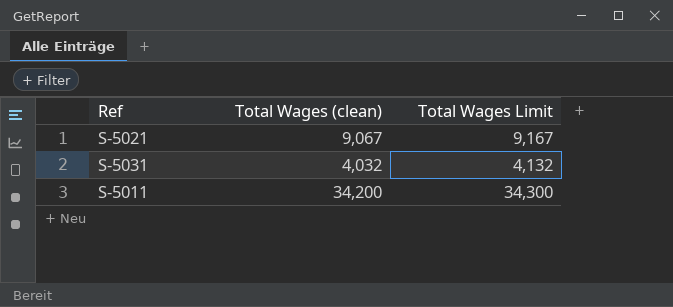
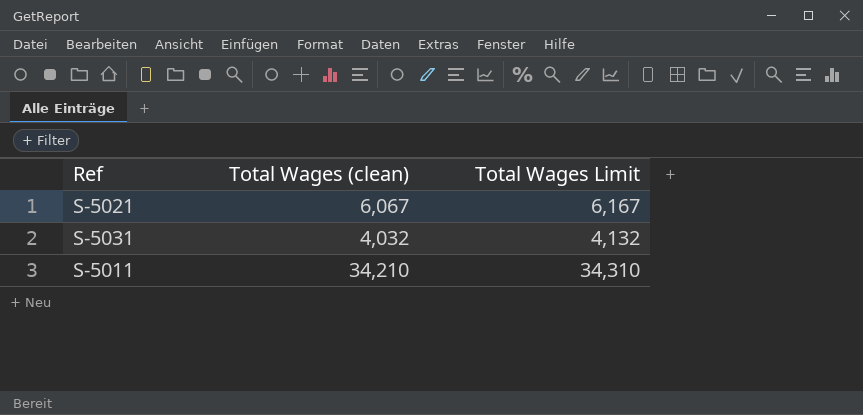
S-5021 | Total Wages (clean): 9,067 -> 6,067
S-5021 | Total Wages Limit: 9,167 -> 6,167
S-5011 | Total Wages (clean): 34,200 -> 34,210
S-5011 | Total Wages Limit: 34,300 -> 34,310

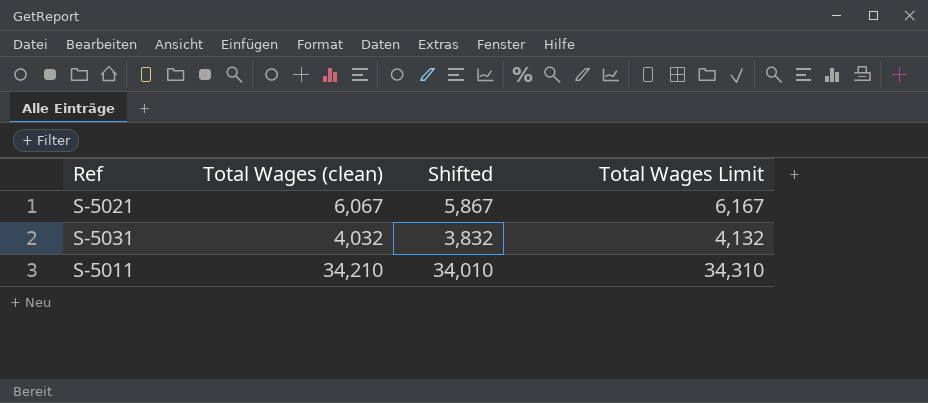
column Shifted | formula: none -> [Total Wages (clean)] - 200

